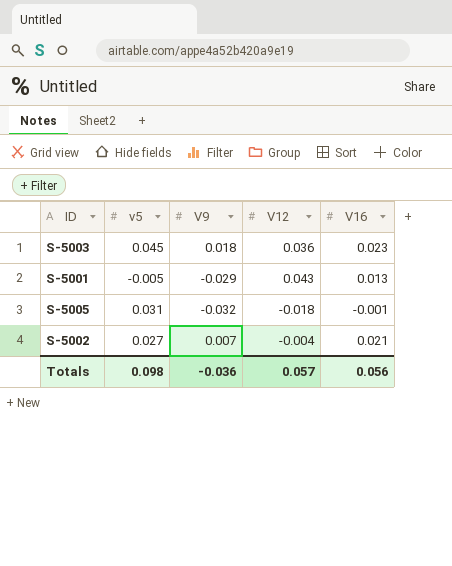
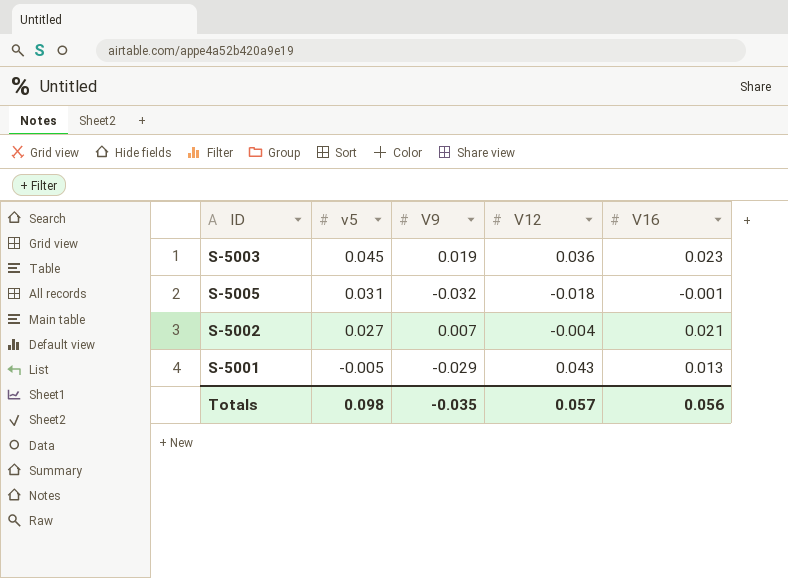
row order: none -> v5 descending
S-5003 | V9: 0.018 -> 0.019
Totals | V9: -0.036 -> -0.035

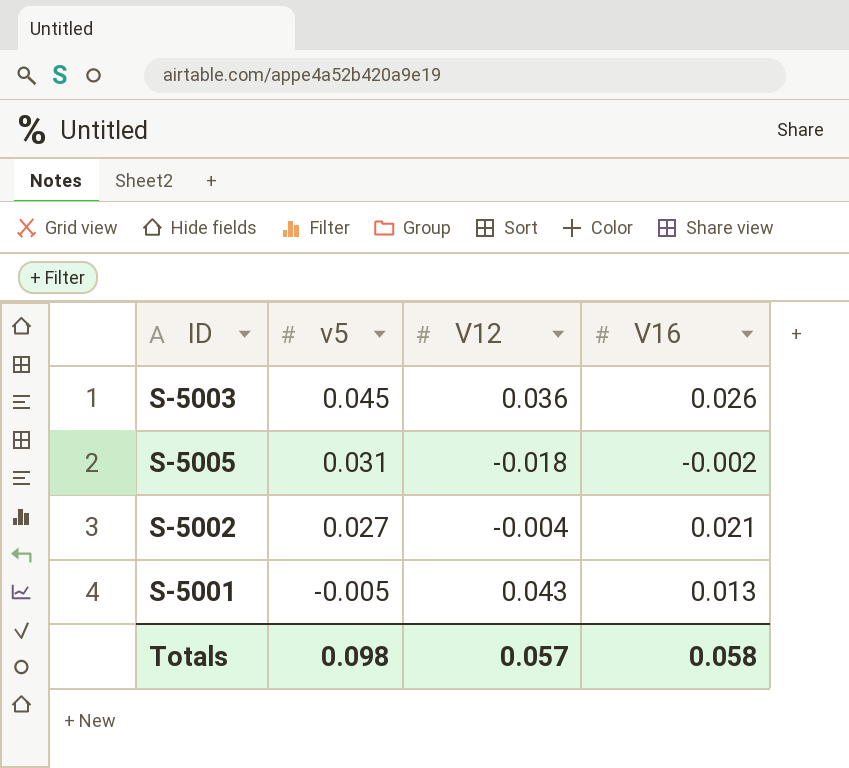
column V9 | position: 3 -> none
S-5003 | V16: 0.023 -> 0.026
S-5005 | V16: -0.001 -> -0.002
Totals | V16: 0.056 -> 0.058

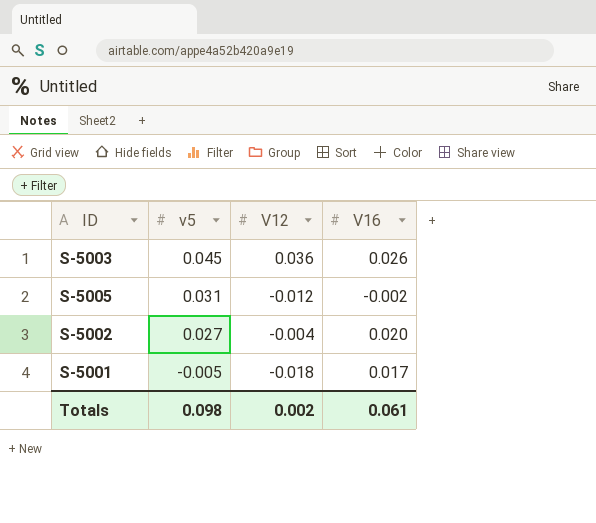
S-5005 | V12: -0.018 -> -0.012
S-5002 | V16: 0.021 -> 0.020
S-5001 | V12: 0.043 -> -0.018
S-5001 | V16: 0.013 -> 0.017
Totals | V12: 0.057 -> 0.002
Totals | V16: 0.058 -> 0.061

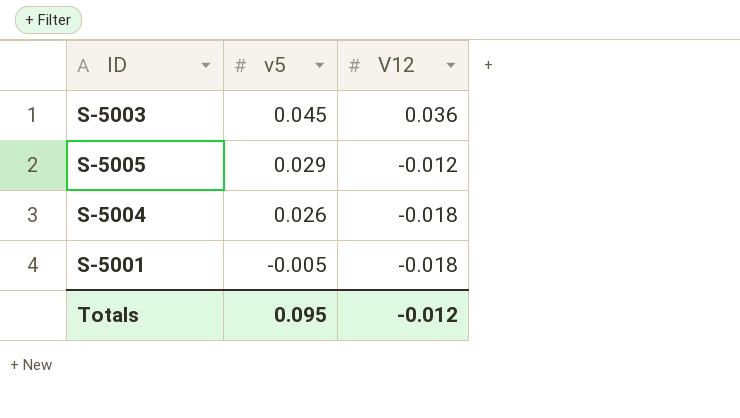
column V16 | position: 4 -> none
row S-5002: 0.027 | -0.004 | 0.020 -> none
S-5005 | v5: 0.031 -> 0.029
row S-5004: none -> 0.026 | -0.018
Totals | v5: 0.098 -> 0.095
Totals | V12: 0.002 -> -0.012

